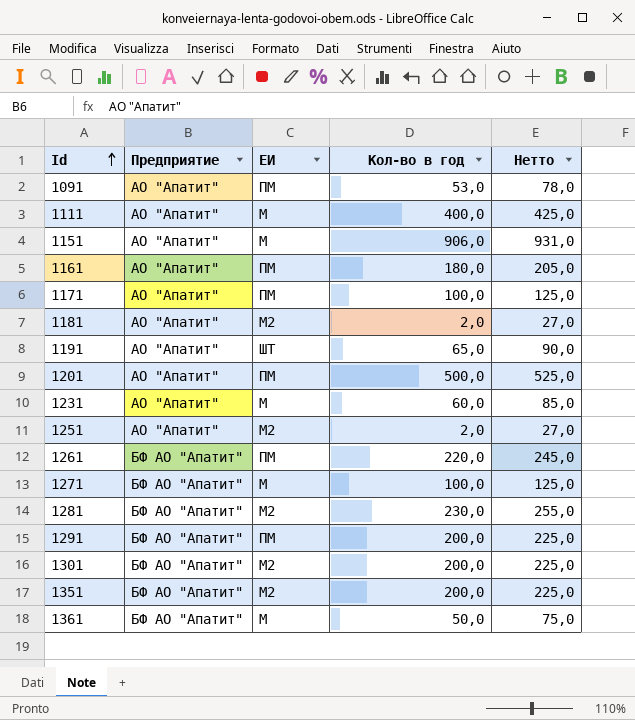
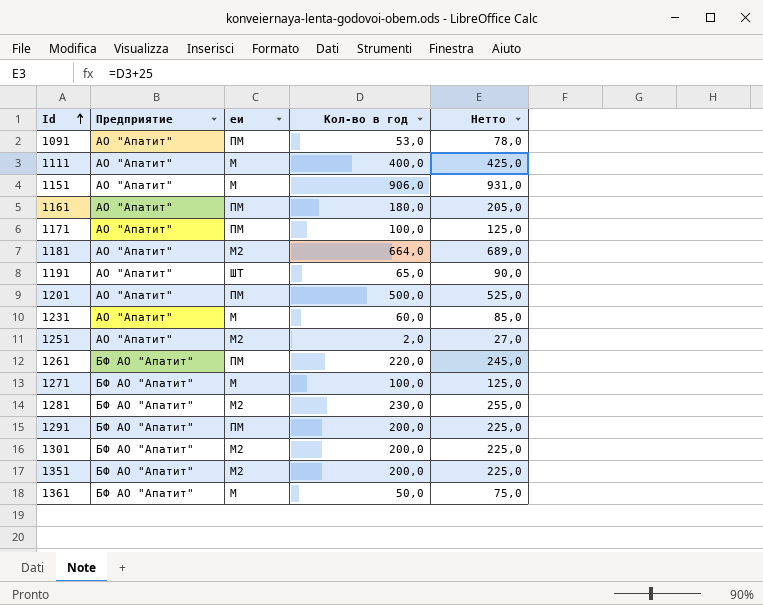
column name: ЕИ -> еи
1181 | Кол-во в год: 2,0 -> 664,0
1181 | Нетто: 27,0 -> 689,0

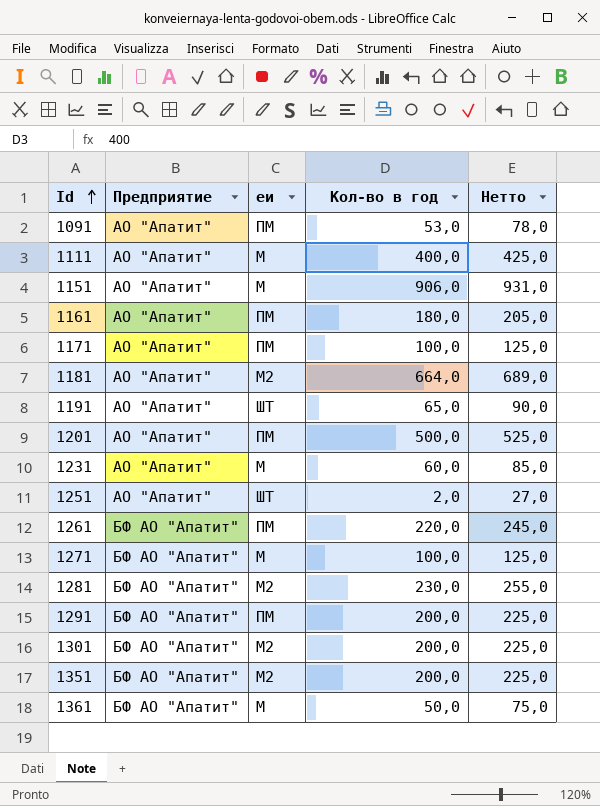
1251 | еи: М2 -> ШТ

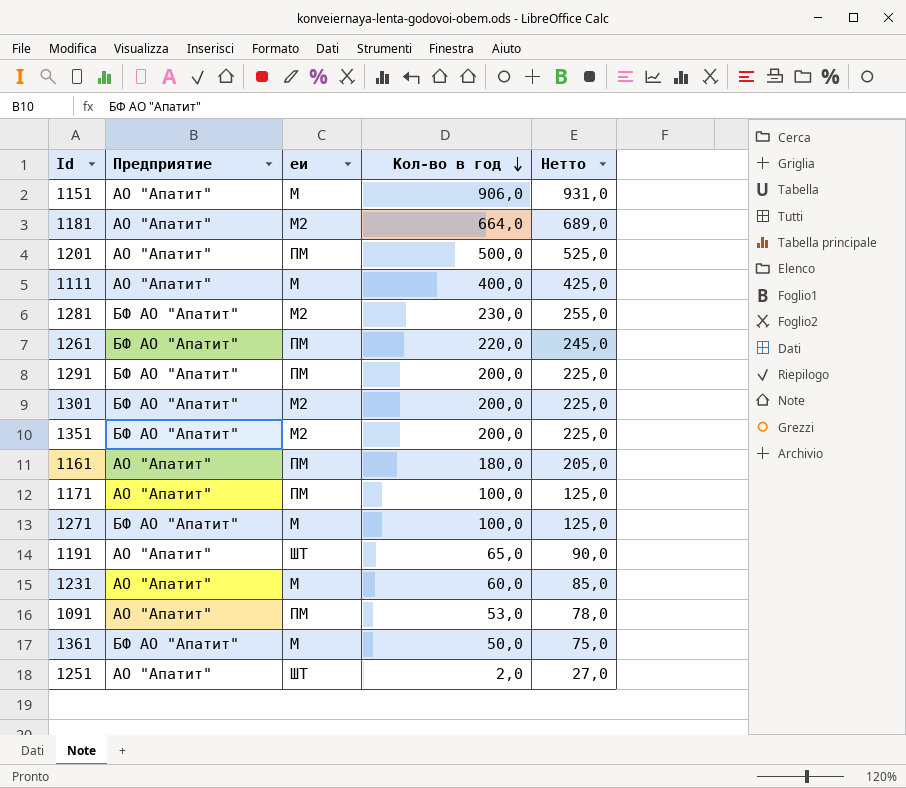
row order: Id ascending -> Кол-во в год descending

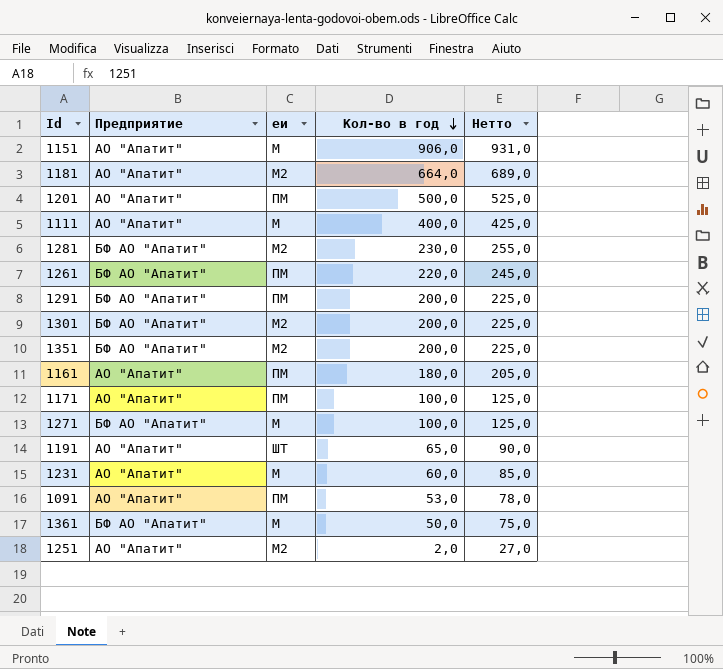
1251 | еи: ШТ -> М2

